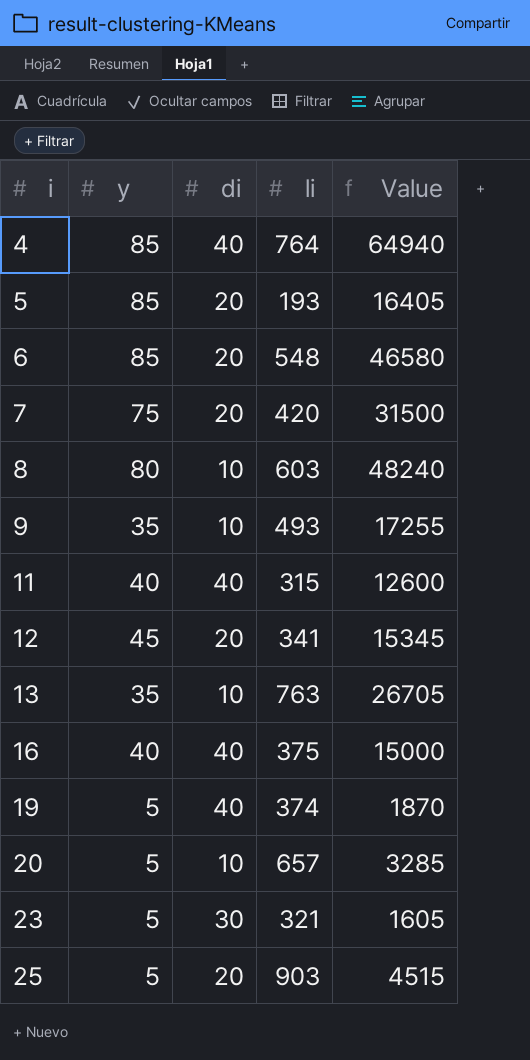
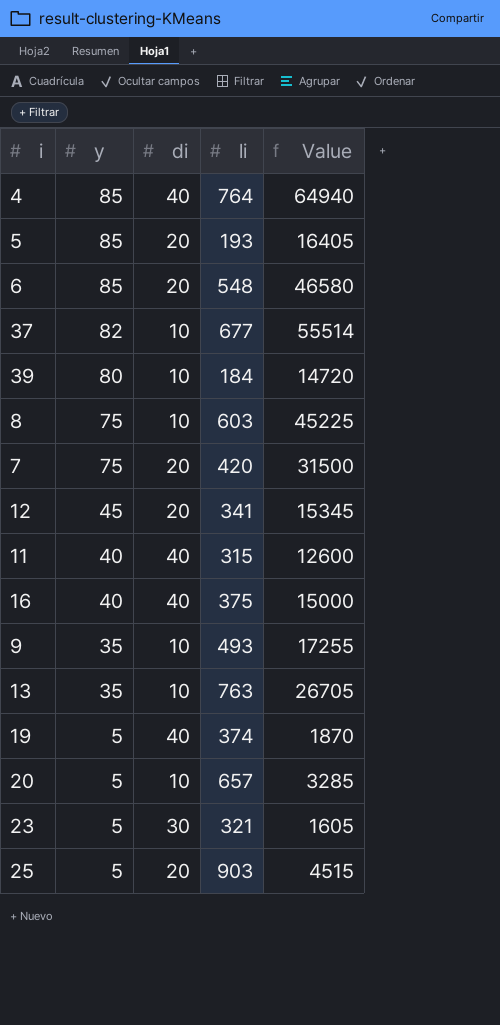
row order: i ascending -> y descending
row 37: none -> 82 | 10 | 677 | 55514
row 39: none -> 80 | 10 | 184 | 14720
8 | y: 80 -> 75
8 | Value: 48240 -> 45225

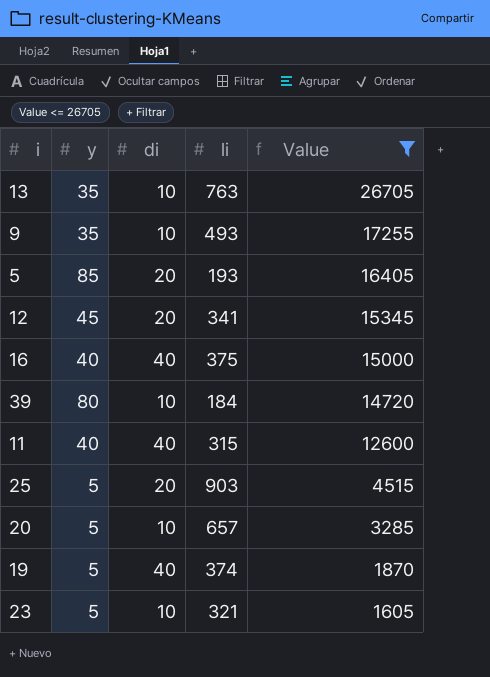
filter: none -> Value <= 26705
row order: y descending -> Value descending
23 | di: 30 -> 10

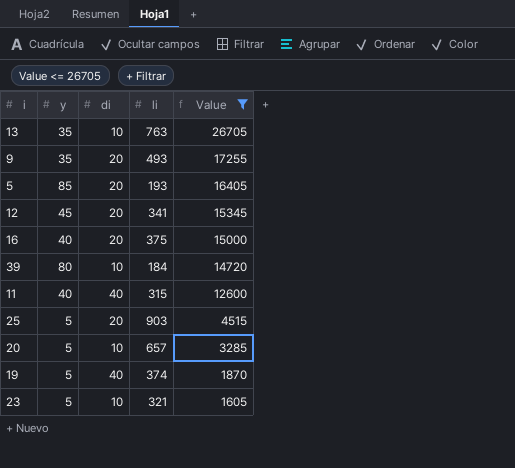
9 | di: 10 -> 20
16 | di: 40 -> 20

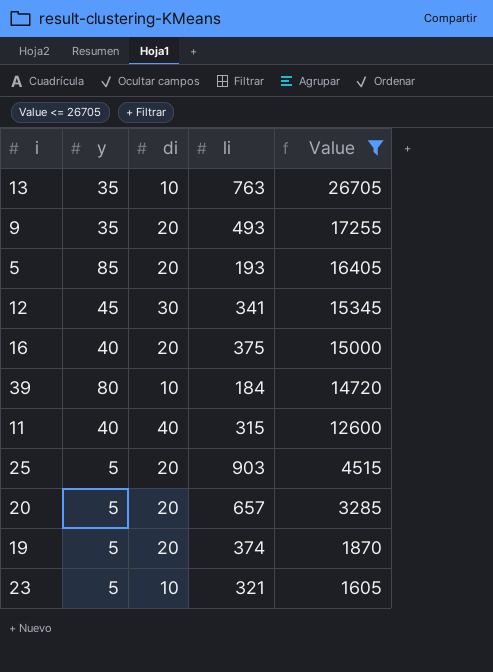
12 | di: 20 -> 30
20 | di: 10 -> 20
19 | di: 40 -> 20

